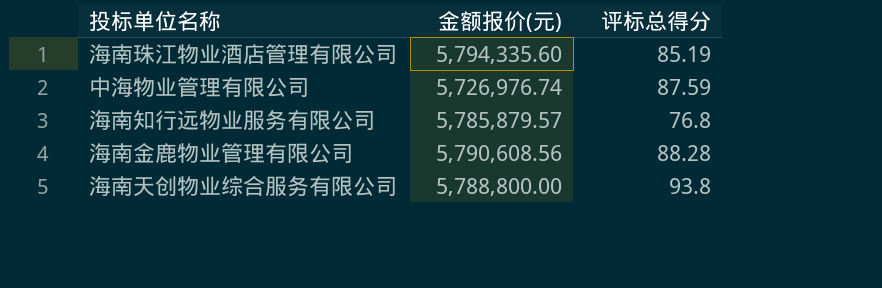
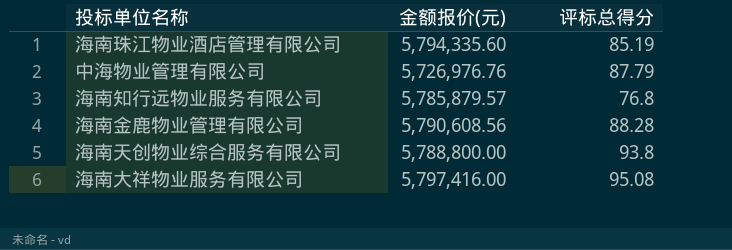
中海物业管理有限公司 | 金额报价(元): 5,726,976.74 -> 5,726,976.76
中海物业管理有限公司 | 评标总得分: 87.59 -> 87.79
row 海南大祥物业服务有限公司: none -> 5,797,416.00 | 95.08

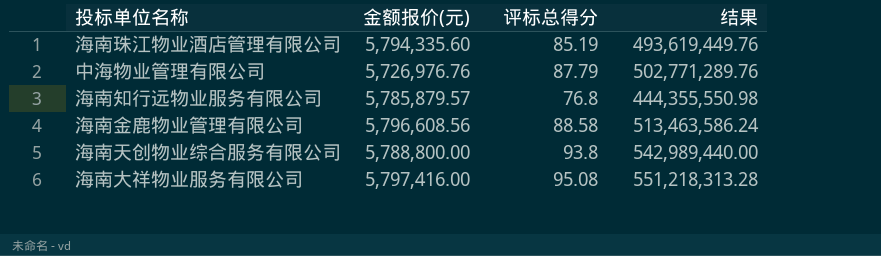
column 结果 | formula: none -> [金额报价(元)] * [评标总得分]
海南金鹿物业管理有限公司 | 金额报价(元): 5,790,608.56 -> 5,796,608.56
海南金鹿物业管理有限公司 | 评标总得分: 88.28 -> 88.58

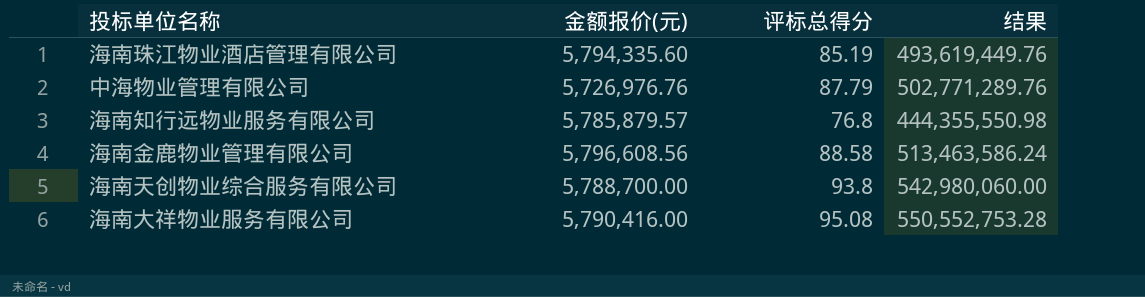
海南天创物业综合服务有限公司 | 金额报价(元): 5,788,800.00 -> 5,788,700.00
海南天创物业综合服务有限公司 | 结果: 542,989,440.00 -> 542,980,060.00
海南大祥物业服务有限公司 | 金额报价(元): 5,797,416.00 -> 5,790,416.00
海南大祥物业服务有限公司 | 结果: 551,218,313.28 -> 550,552,753.28

